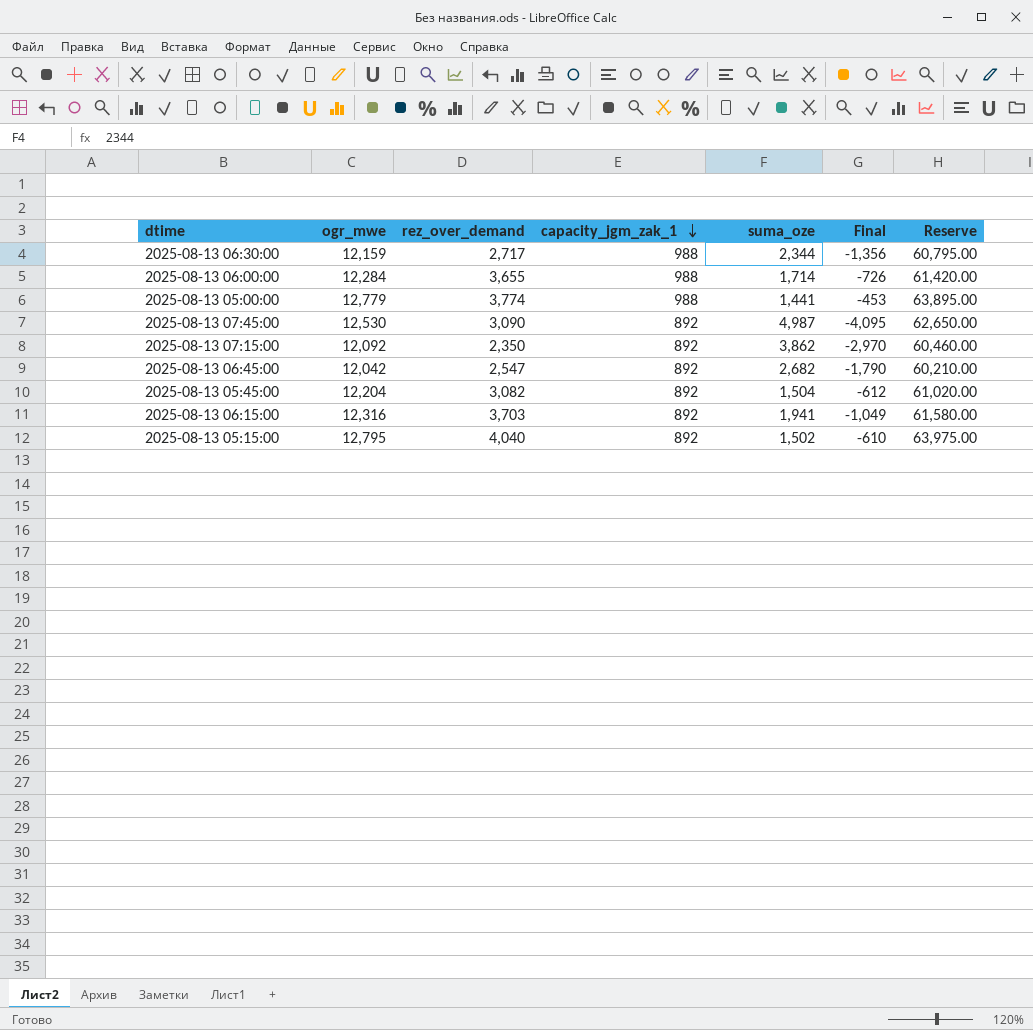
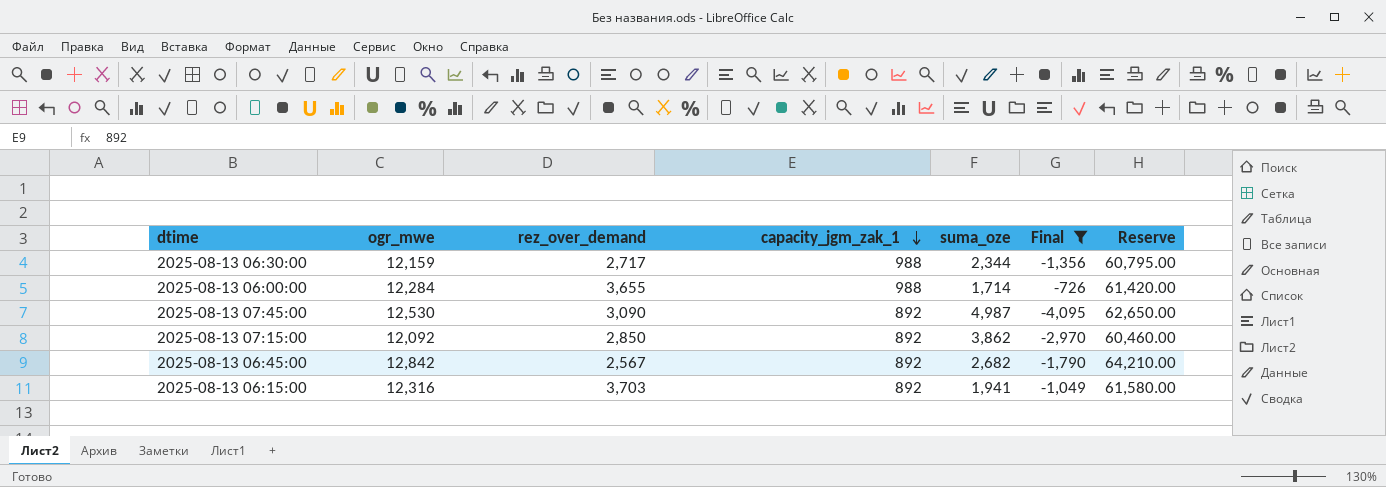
filter: none -> Final <= -726
2025-08-13 07:15:00 | rez_over_demand: 2,350 -> 2,850
2025-08-13 06:45:00 | ogr_mwe: 12,042 -> 12,842
2025-08-13 06:45:00 | rez_over_demand: 2,547 -> 2,567
2025-08-13 06:45:00 | Reserve: 60,210.00 -> 64,210.00

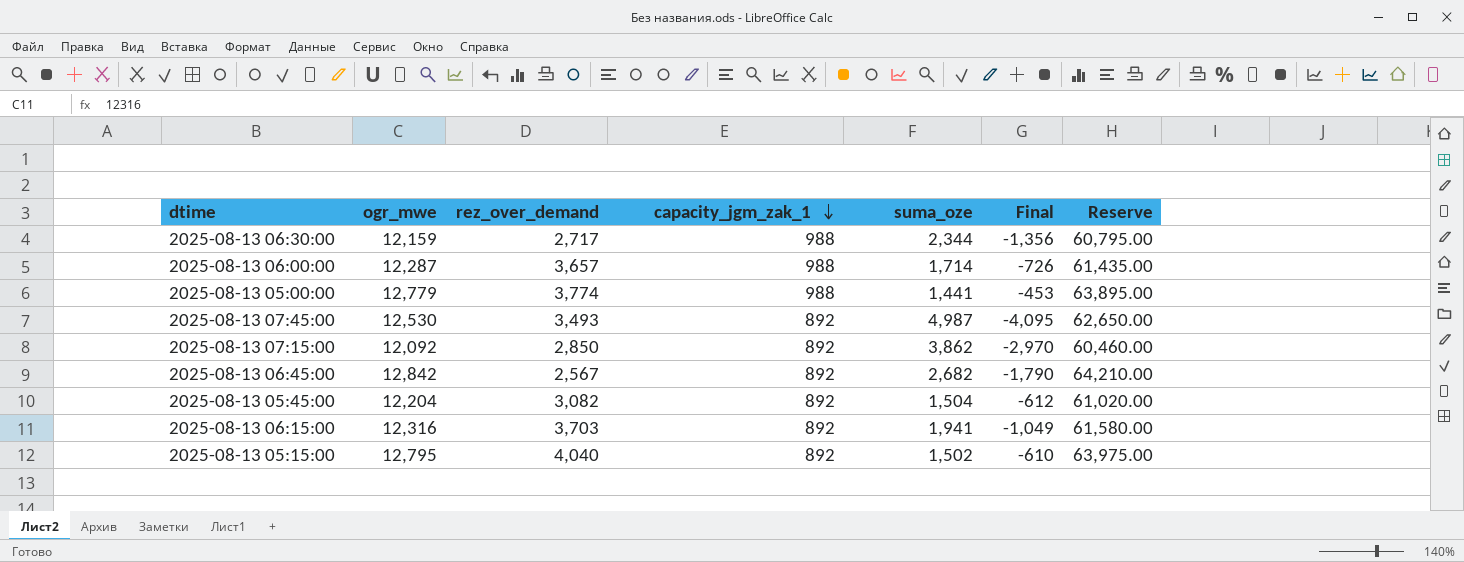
filter: Final <= -726 -> none
2025-08-13 06:00:00 | ogr_mwe: 12,284 -> 12,287
2025-08-13 06:00:00 | rez_over_demand: 3,655 -> 3,657
2025-08-13 06:00:00 | Reserve: 61,420.00 -> 61,435.00
2025-08-13 07:45:00 | rez_over_demand: 3,090 -> 3,493

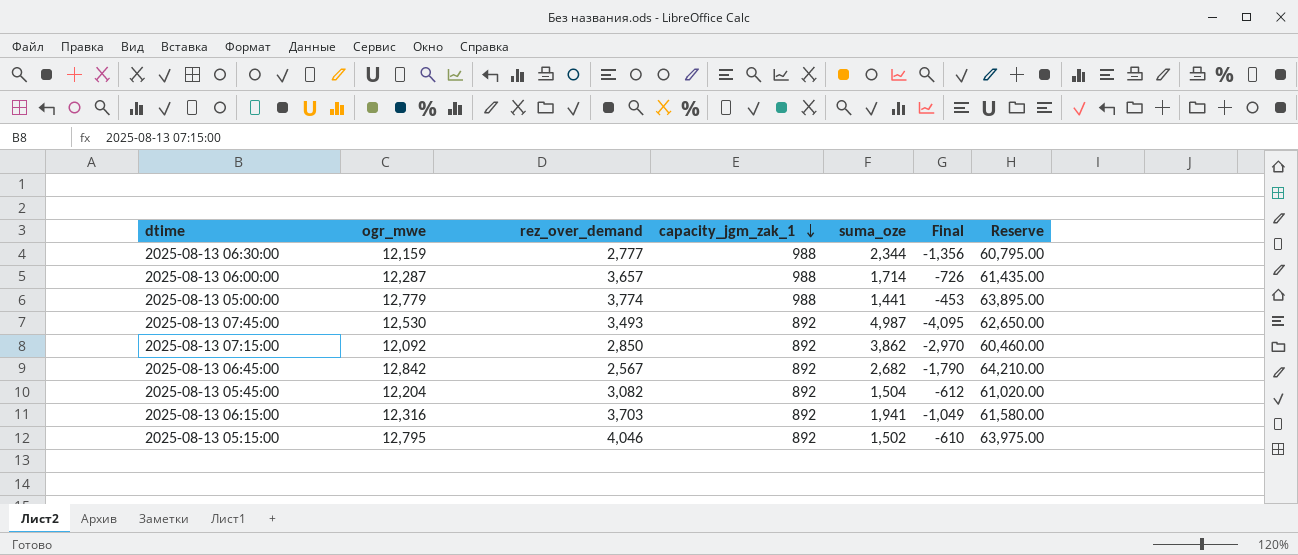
2025-08-13 06:30:00 | rez_over_demand: 2,717 -> 2,777
2025-08-13 05:15:00 | rez_over_demand: 4,040 -> 4,046

